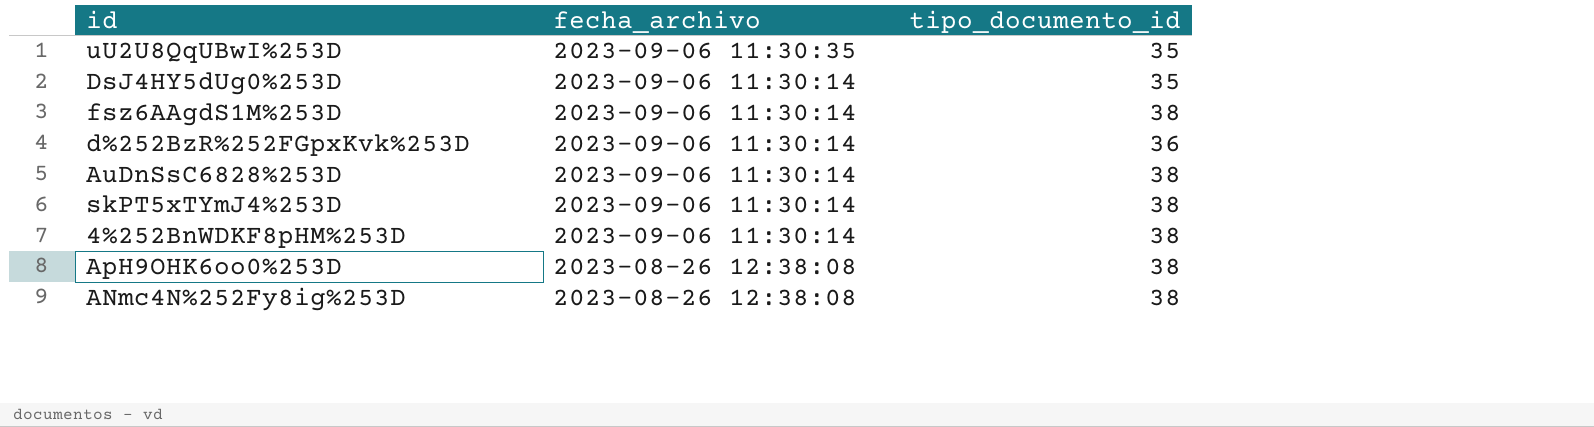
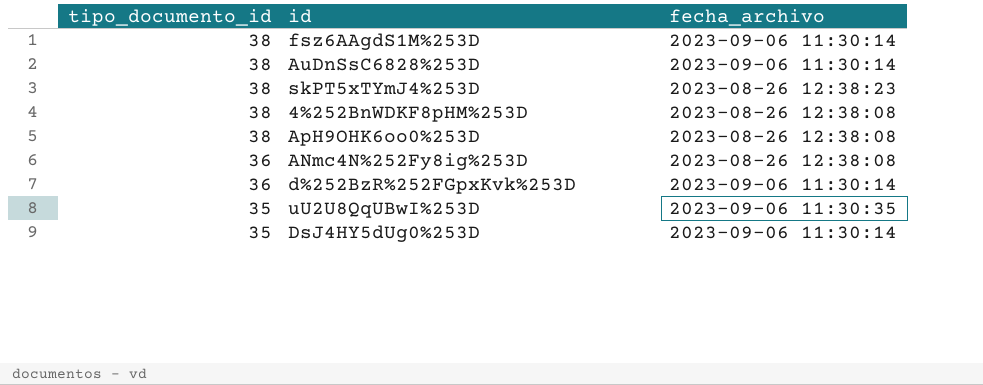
row order: fecha_archivo descending -> tipo_documento_id descending
column tipo_documento_id | position: 3 -> 1
skPT5xTYmJ4%253D | fecha_archivo: 2023-09-06 11:30:14 -> 2023-08-26 12:38:23
4%252BnWDKF8pHM%253D | fecha_archivo: 2023-09-06 11:30:14 -> 2023-08-26 12:38:08
ANmc4N%252Fy8ig%253D | tipo_documento_id: 38 -> 36

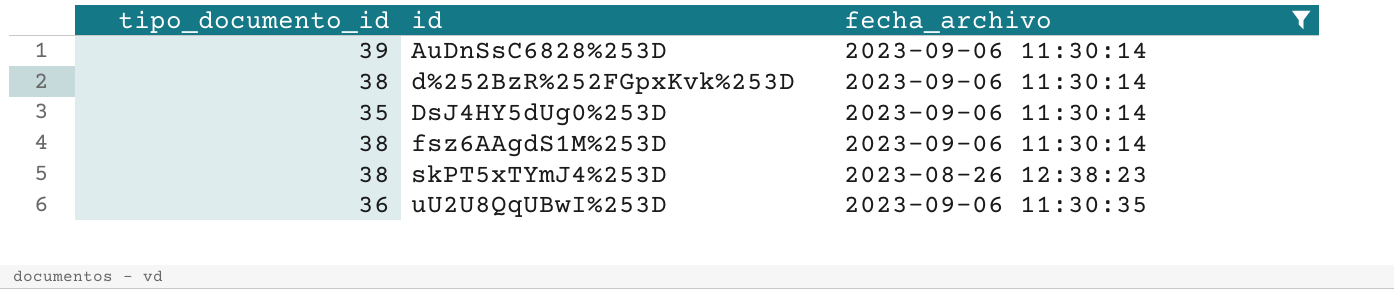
filter: none -> fecha_archivo != 2023-08-26 12:38:08
row order: tipo_documento_id descending -> id ascending
AuDnSsC6828%253D | tipo_documento_id: 38 -> 39
d%252BzR%252FGpxKvk%253D | tipo_documento_id: 36 -> 38
uU2U8QqUBwI%253D | tipo_documento_id: 35 -> 36

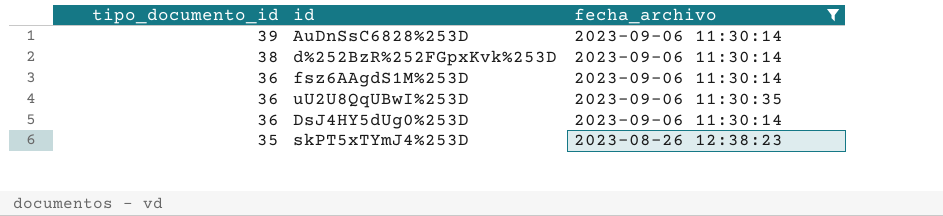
row order: id ascending -> tipo_documento_id descending
fsz6AAgdS1M%253D | tipo_documento_id: 38 -> 36
DsJ4HY5dUg0%253D | tipo_documento_id: 35 -> 36
skPT5xTYmJ4%253D | tipo_documento_id: 38 -> 35

